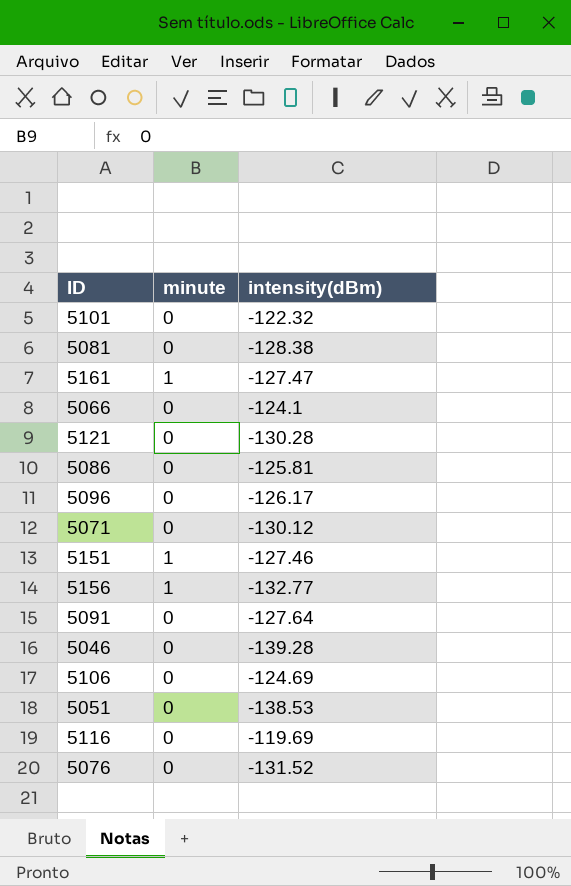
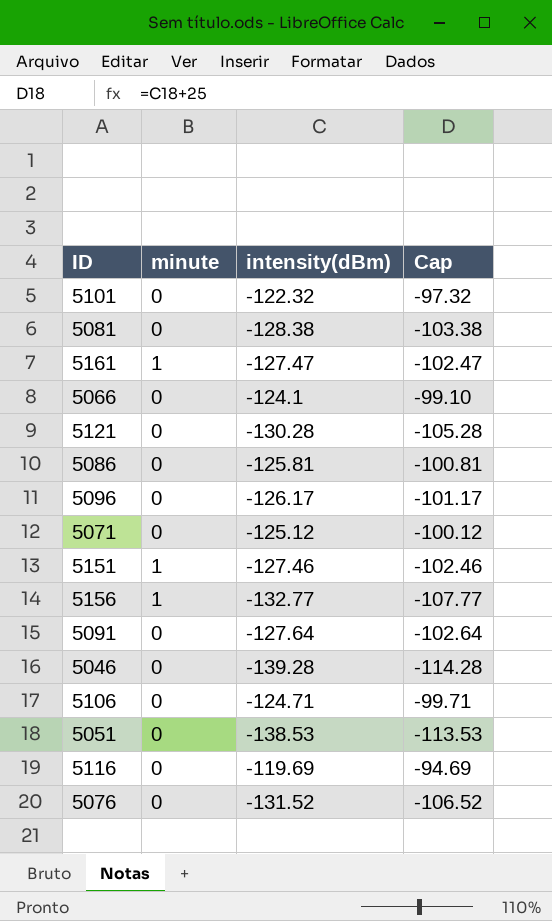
column Cap | formula: none -> [intensity(dBm)] + 25
5071 | intensity(dBm): -130.12 -> -125.12
5106 | intensity(dBm): -124.69 -> -124.71

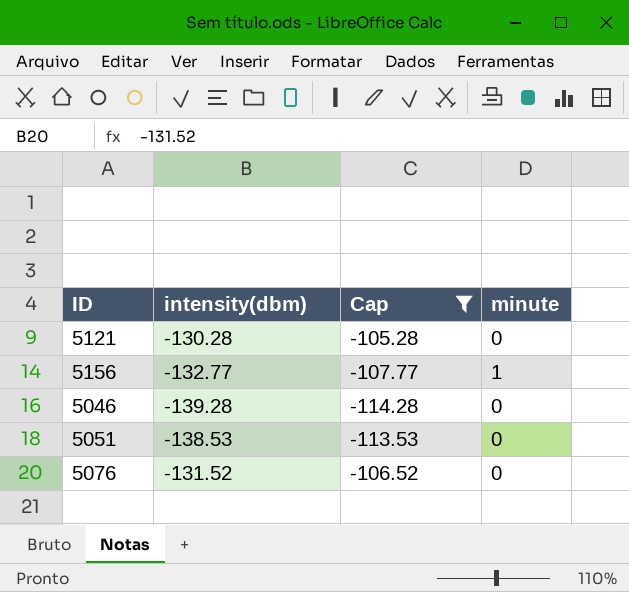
filter: none -> Cap <= -105.28
column name: intensity(dBm) -> intensity(dbm)
column minute | position: 2 -> 4

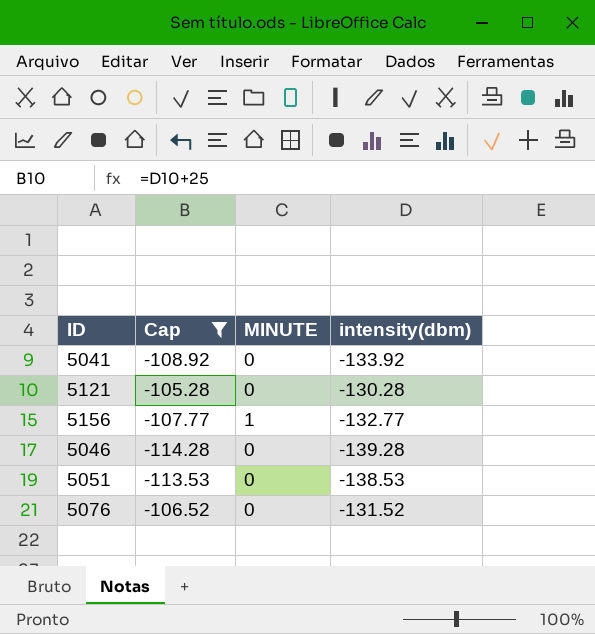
column name: minute -> MINUTE
column intensity(dbm) | position: 2 -> 4
row 5041: none -> -108.92 | 0 | -133.92

